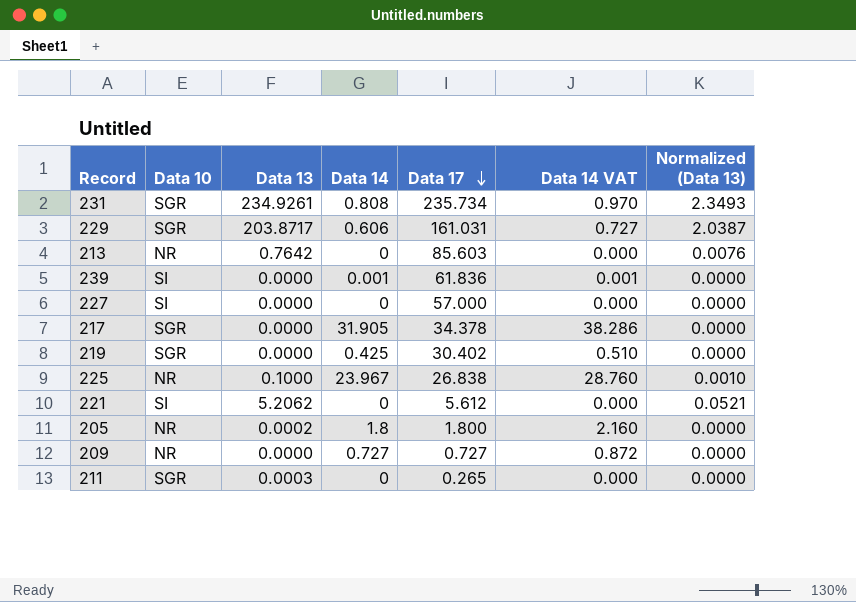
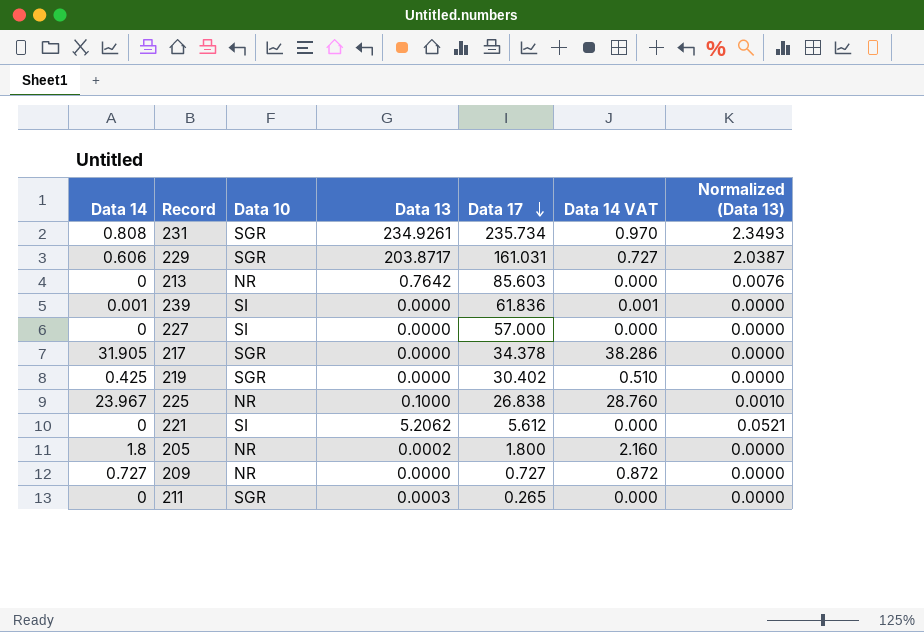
column Data 14 | position: 4 -> 1

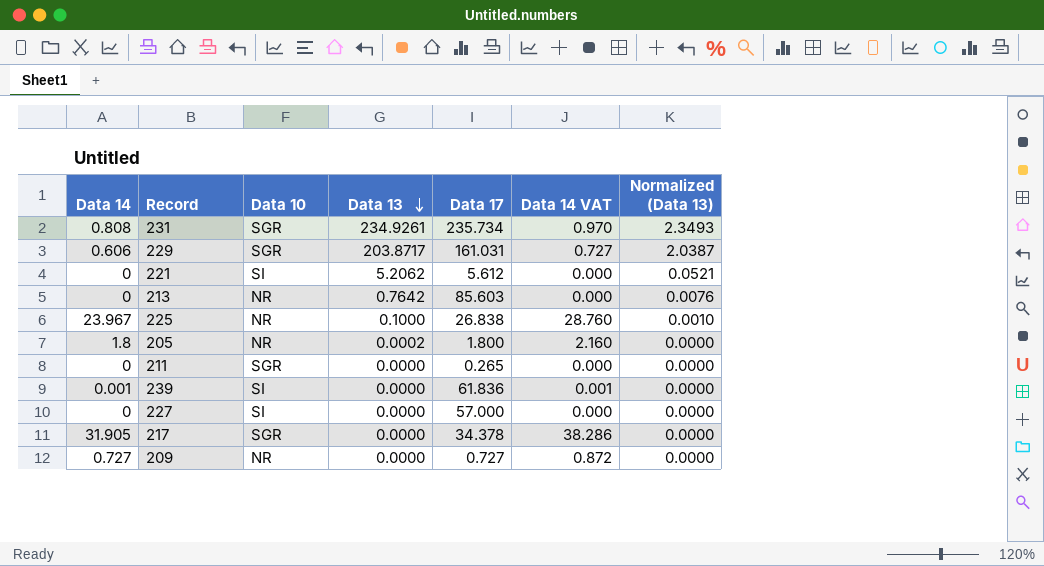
row order: Data 17 descending -> Data 13 descending
row 219: 0.425 | SGR | 0.0000 | 30.402 | 0.510 | 0.0000 -> none
211 | Data 13: 0.0003 -> 0.0000

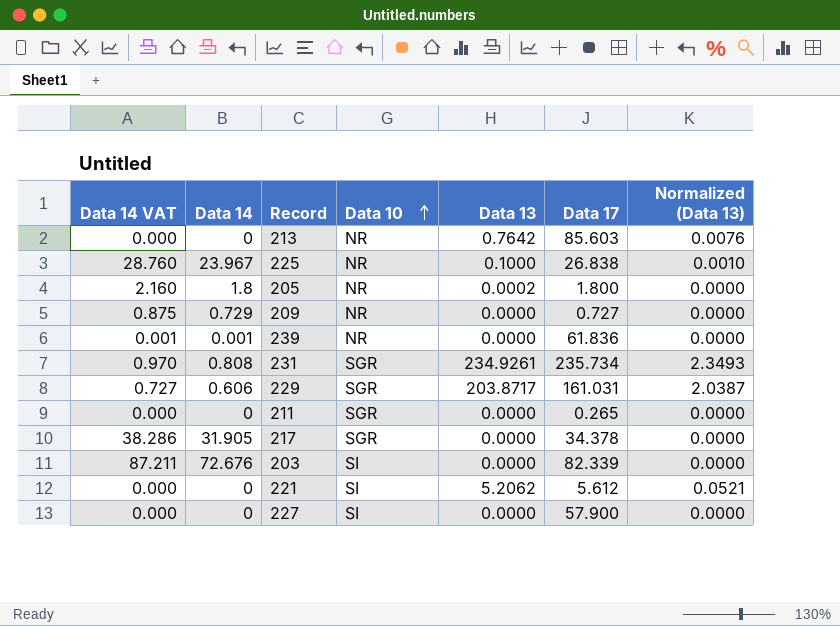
row order: Data 13 descending -> Data 10 ascending
column Data 14 VAT | position: 6 -> 1
209 | Data 14 VAT: 0.872 -> 0.875
209 | Data 14: 0.727 -> 0.729
239 | Data 10: SI -> NR
row 203: none -> 87.211 | 72.676 | SI | 0.0000 | 82.339 | 0.0000
227 | Data 17: 57.000 -> 57.900

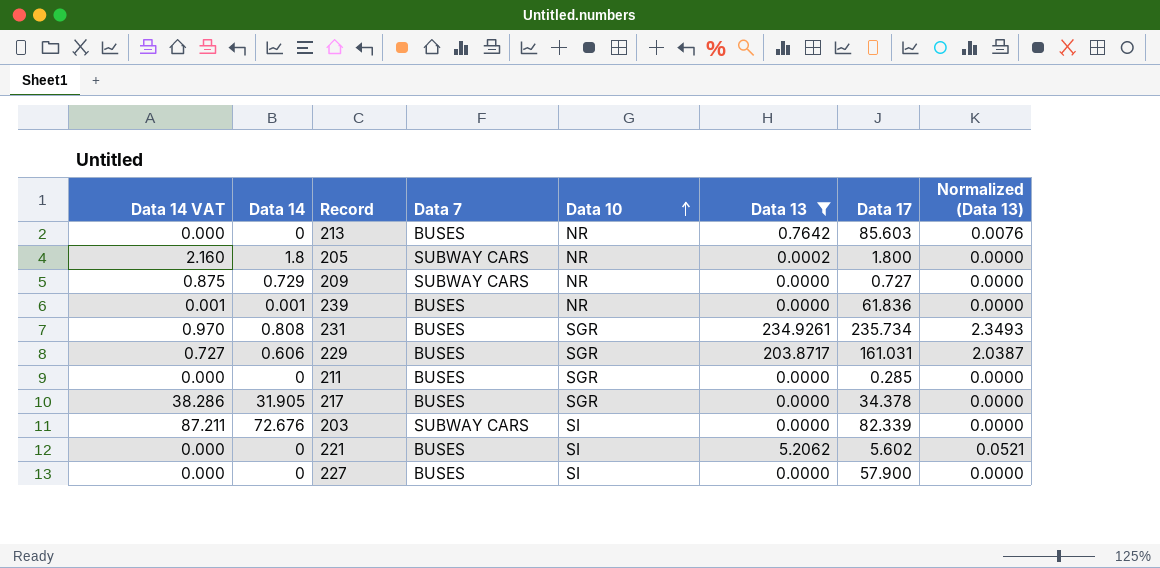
filter: none -> Data 13 != 0.1000
column Data 7 | position: none -> 4
211 | Data 17: 0.265 -> 0.285
221 | Data 17: 5.612 -> 5.602

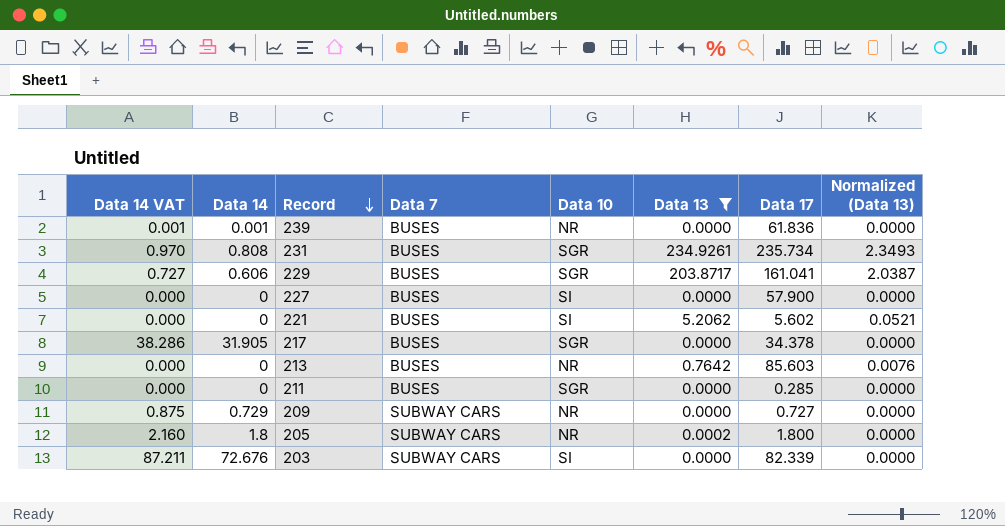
row order: Data 10 ascending -> Record descending
229 | Data 17: 161.031 -> 161.041

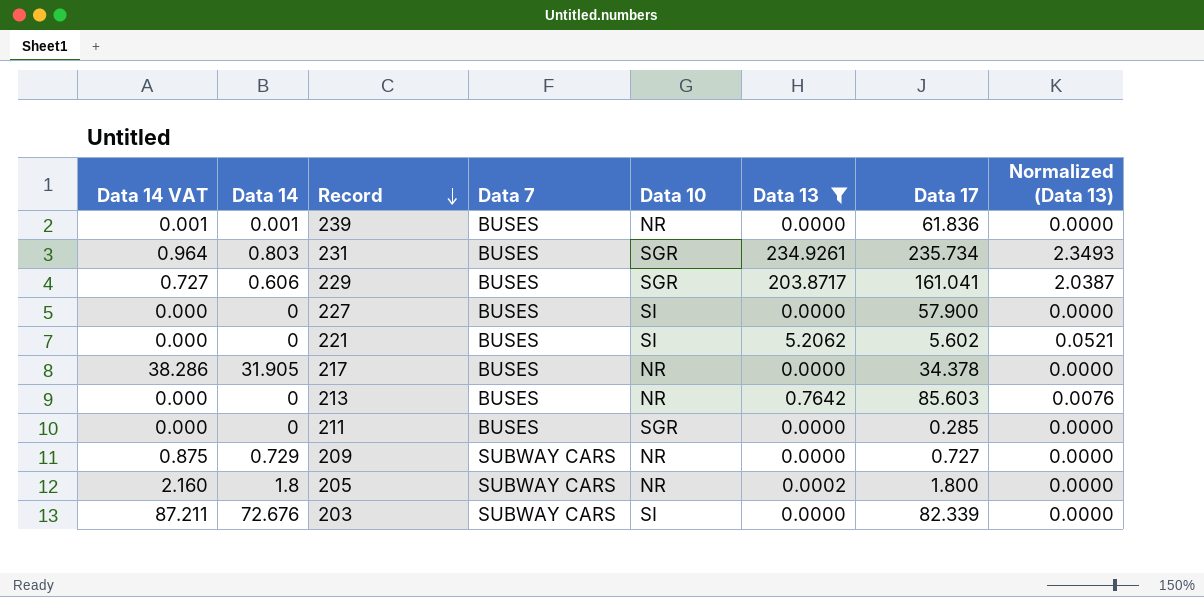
231 | Data 14 VAT: 0.970 -> 0.964
231 | Data 14: 0.808 -> 0.803
217 | Data 10: SGR -> NR

